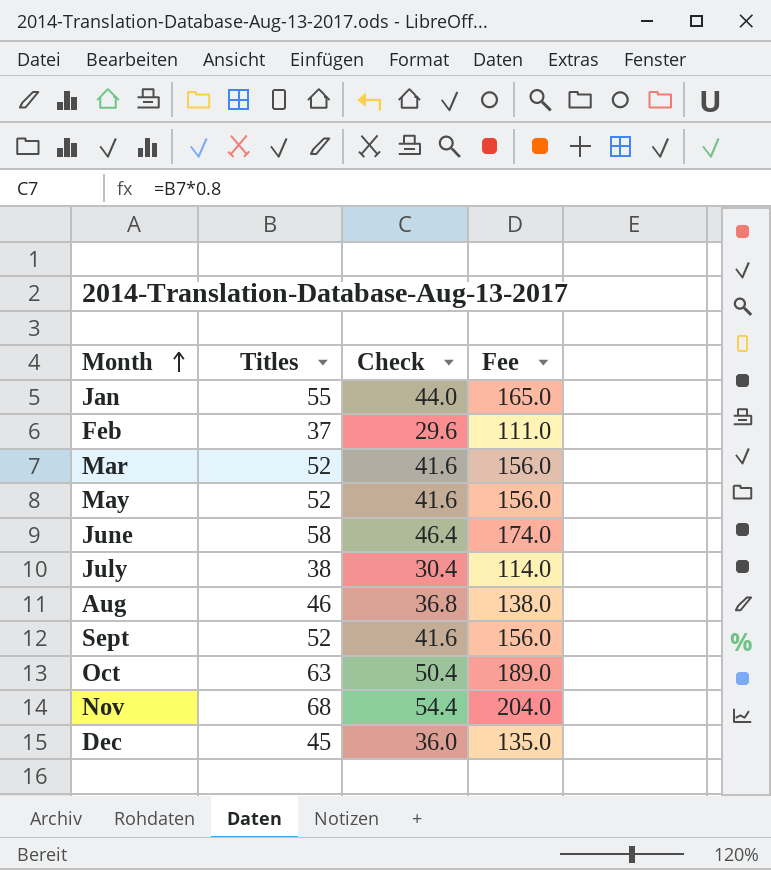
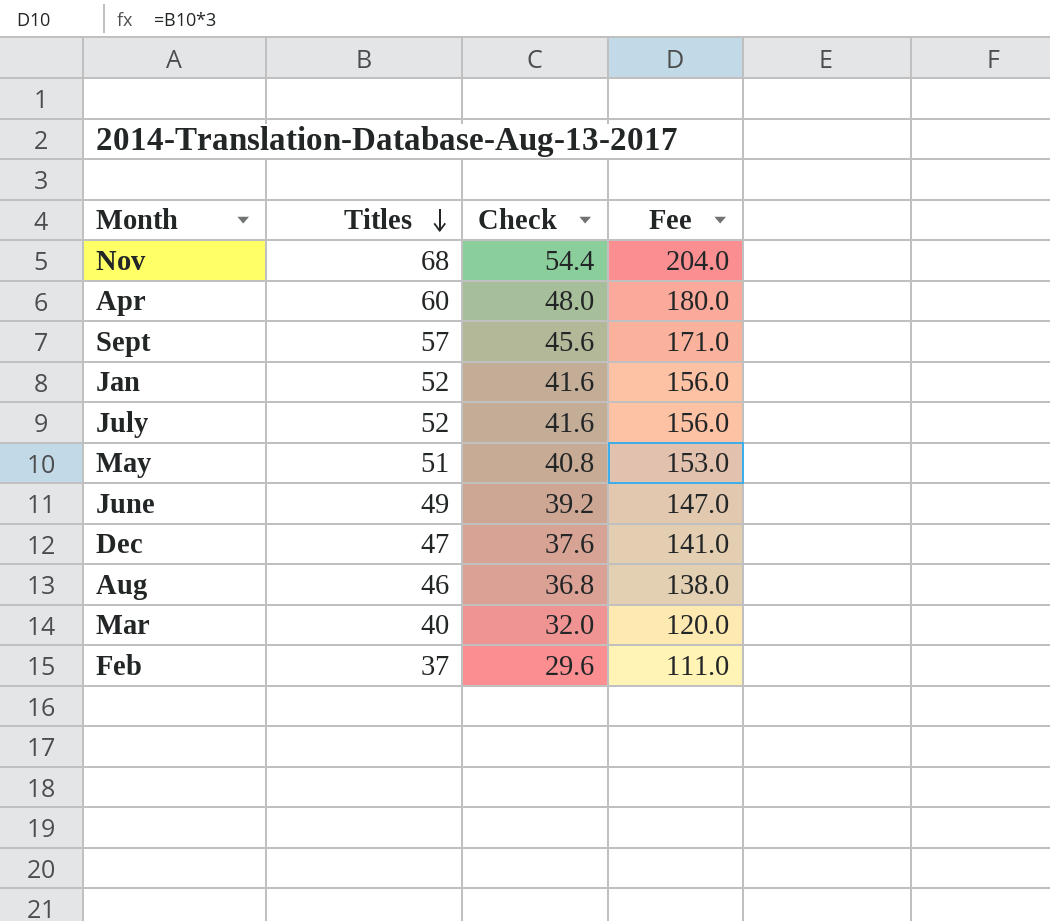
row order: Month ascending -> Titles descending
row Oct: 63 | 50.4 | 189.0 -> none
row Apr: none -> 60 | 48.0 | 180.0
Sept | Titles: 52 -> 57
Sept | Check: 41.6 -> 45.6
Sept | Fee: 156.0 -> 171.0
Jan | Titles: 55 -> 52
Jan | Check: 44.0 -> 41.6
Jan | Fee: 165.0 -> 156.0
July | Titles: 38 -> 52
July | Check: 30.4 -> 41.6
July | Fee: 114.0 -> 156.0
May | Titles: 52 -> 51
May | Check: 41.6 -> 40.8
May | Fee: 156.0 -> 153.0
June | Titles: 58 -> 49
June | Check: 46.4 -> 39.2
June | Fee: 174.0 -> 147.0
Dec | Titles: 45 -> 47
Dec | Check: 36.0 -> 37.6
Dec | Fee: 135.0 -> 141.0
Mar | Titles: 52 -> 40
Mar | Check: 41.6 -> 32.0
Mar | Fee: 156.0 -> 120.0

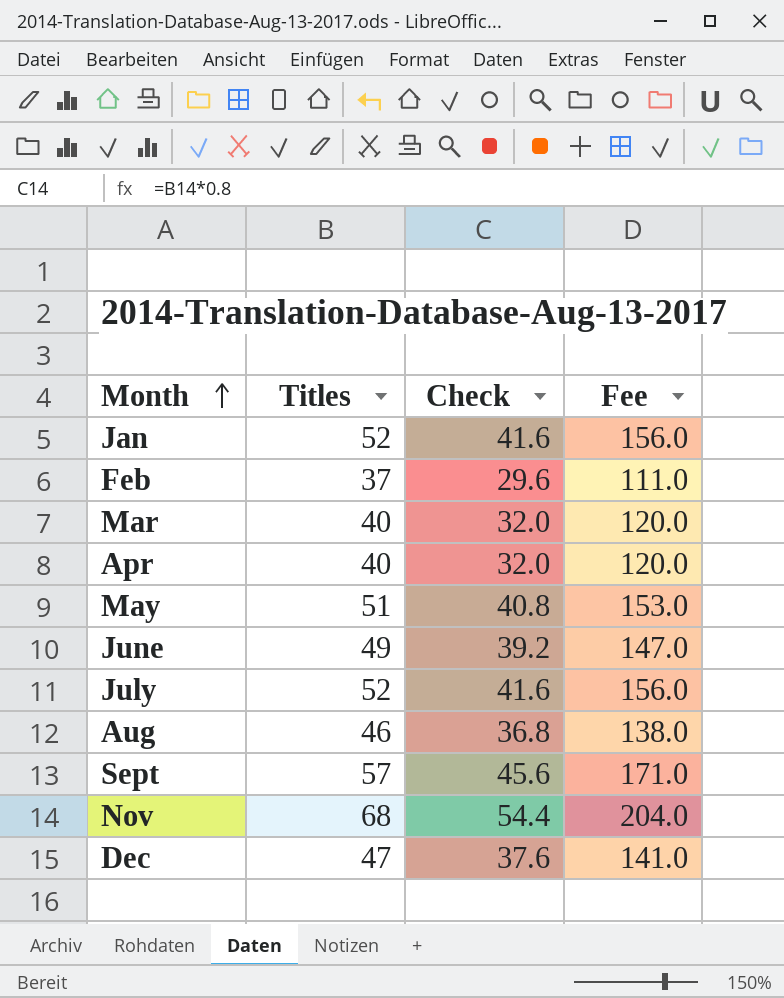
row order: Titles descending -> Month ascending
Apr | Titles: 60 -> 40
Apr | Check: 48.0 -> 32.0
Apr | Fee: 180.0 -> 120.0

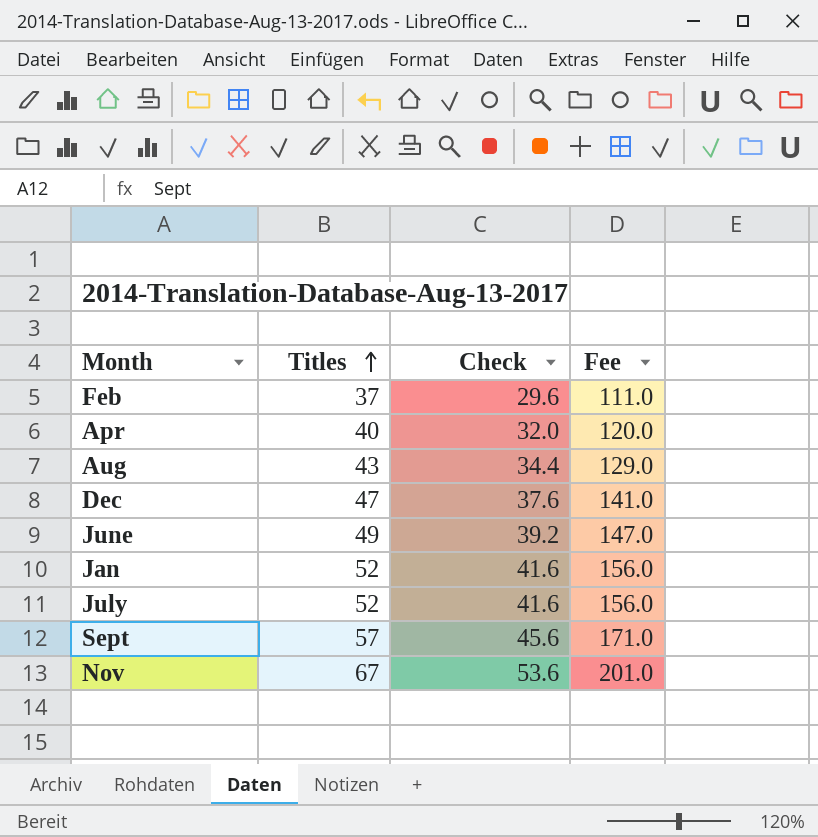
row order: Month ascending -> Titles ascending
row Mar: 40 | 32.0 | 120.0 -> none
row May: 51 | 40.8 | 153.0 -> none
Aug | Titles: 46 -> 43
Aug | Check: 36.8 -> 34.4
Aug | Fee: 138.0 -> 129.0
Nov | Titles: 68 -> 67
Nov | Check: 54.4 -> 53.6
Nov | Fee: 204.0 -> 201.0

